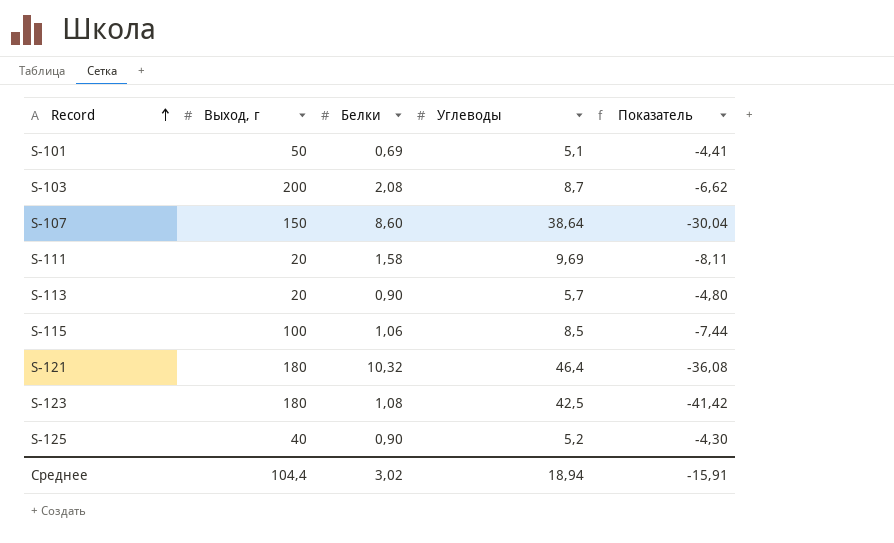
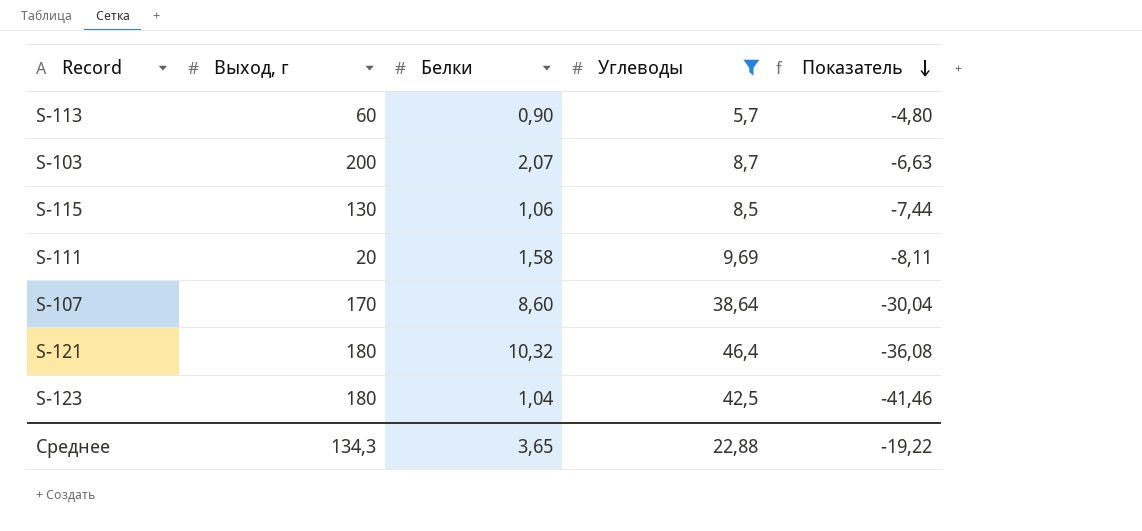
filter: none -> Углеводы >= 5,7
row order: Record ascending -> Показатель descending
S-113 | Выход, г: 20 -> 60
S-103 | Белки: 2,08 -> 2,07
S-103 | Показатель: -6,62 -> -6,63
S-115 | Выход, г: 100 -> 130
S-107 | Выход, г: 150 -> 170
S-123 | Белки: 1,08 -> 1,04
S-123 | Показатель: -41,42 -> -41,46
Среднее | Выход, г: 104,4 -> 134,3
Среднее | Белки: 3,02 -> 3,65
Среднее | Углеводы: 18,94 -> 22,88
Среднее | Показатель: -15,91 -> -19,22

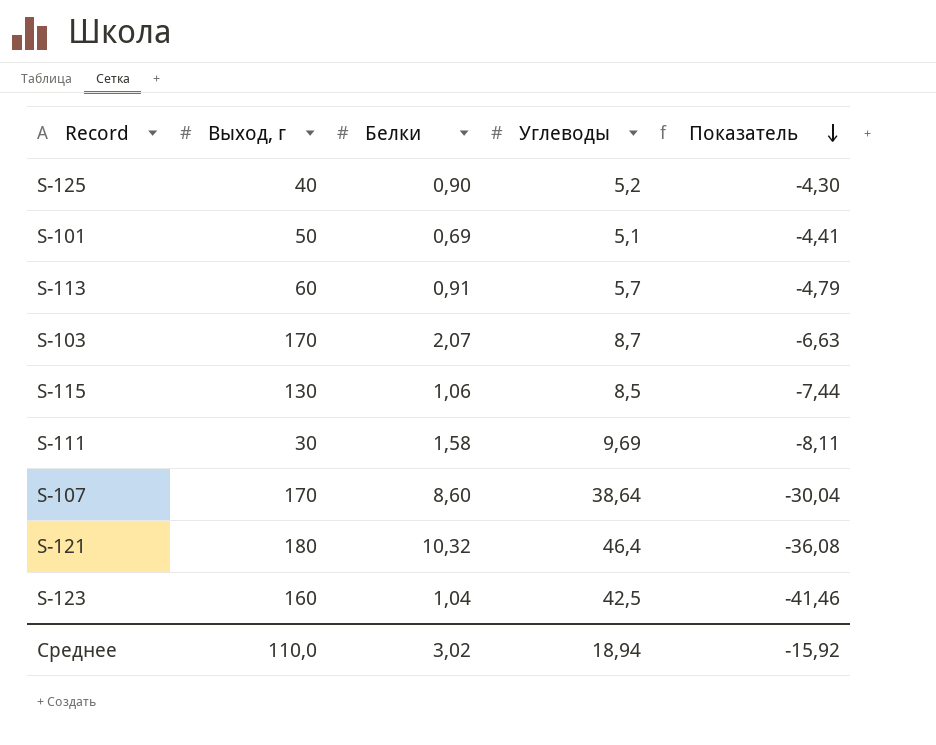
filter: Углеводы >= 5,7 -> none
S-113 | Белки: 0,90 -> 0,91
S-113 | Показатель: -4,80 -> -4,79
S-103 | Выход, г: 200 -> 170
S-111 | Выход, г: 20 -> 30
S-123 | Выход, г: 180 -> 160
Среднее | Выход, г: 134,3 -> 110,0
Среднее | Белки: 3,65 -> 3,02
Среднее | Углеводы: 22,88 -> 18,94
Среднее | Показатель: -19,22 -> -15,92

